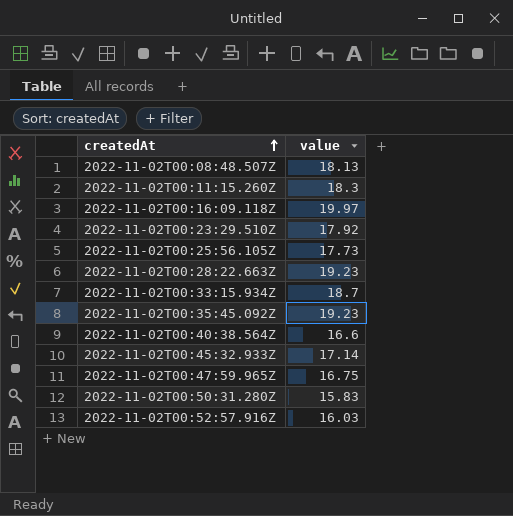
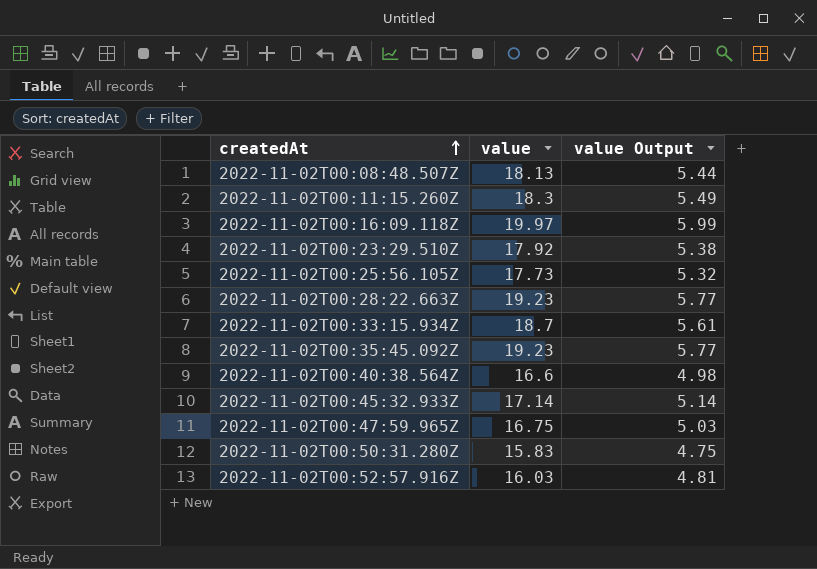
column value Output | formula: none -> [value] * 0.3

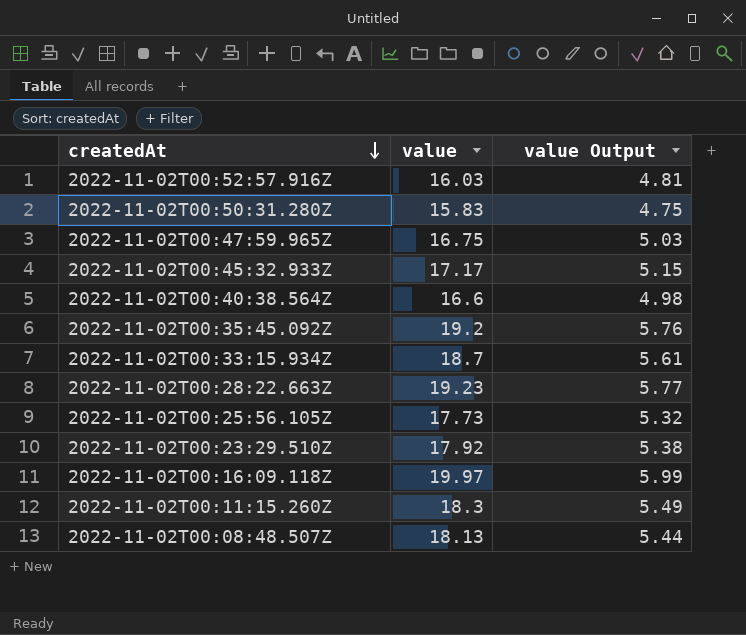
row order: createdAt ascending -> createdAt descending
2022-11-02T00:45:32.933Z | value: 17.14 -> 17.17
2022-11-02T00:45:32.933Z | value Output: 5.14 -> 5.15
2022-11-02T00:35:45.092Z | value: 19.23 -> 19.2
2022-11-02T00:35:45.092Z | value Output: 5.77 -> 5.76

